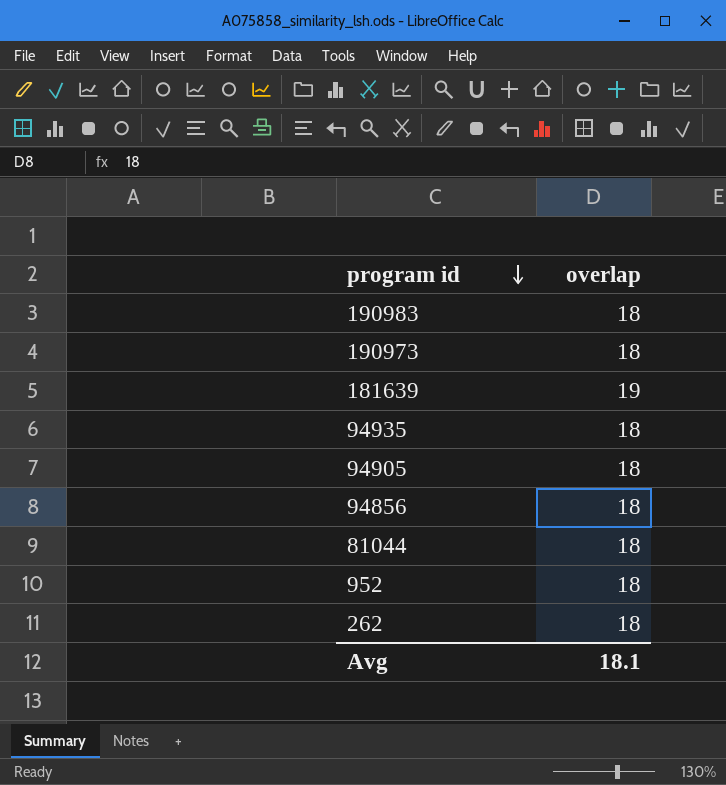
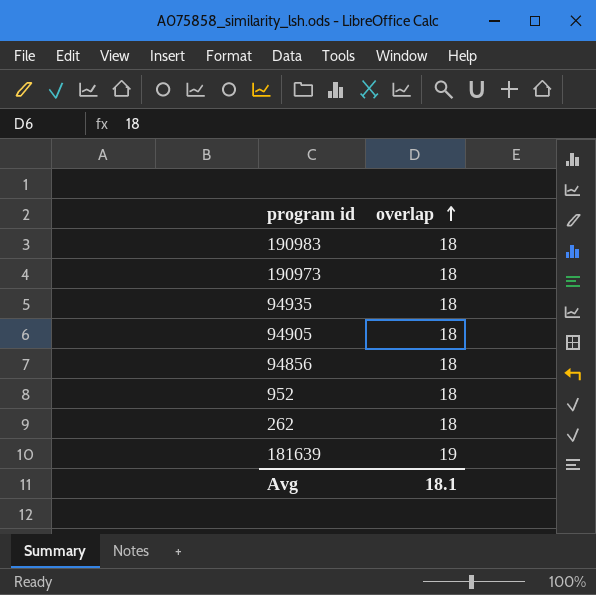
row order: program id descending -> overlap ascending
row 81044: 18 -> none

